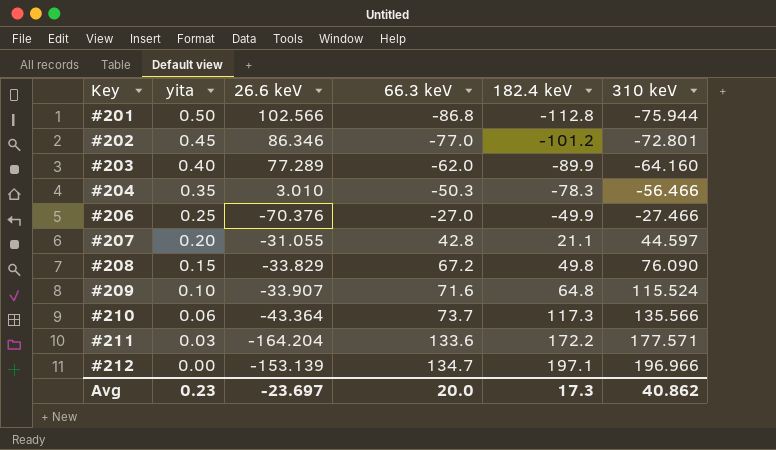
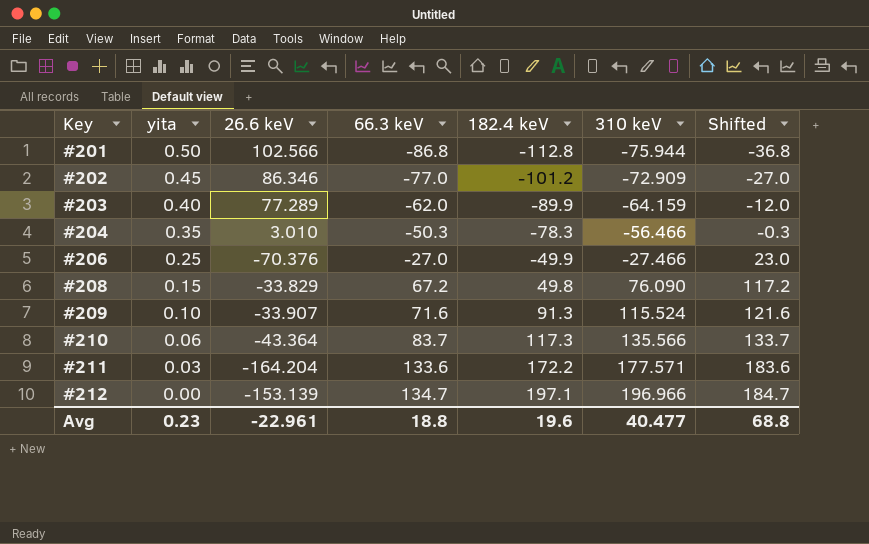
column Shifted | formula: none -> [66.3 keV] + 50
row #207: 0.20 | -31.055 | 42.8 | 21.1 | 44.597 -> none
#202 | 310 keV: -72.801 -> -72.909
#203 | 310 keV: -64.160 -> -64.159
#209 | 182.4 keV: 64.8 -> 91.3
#210 | 66.3 keV: 73.7 -> 83.7
Avg | 26.6 keV: -23.697 -> -22.961
Avg | 66.3 keV: 20.0 -> 18.8
Avg | 182.4 keV: 17.3 -> 19.6
Avg | 310 keV: 40.862 -> 40.477

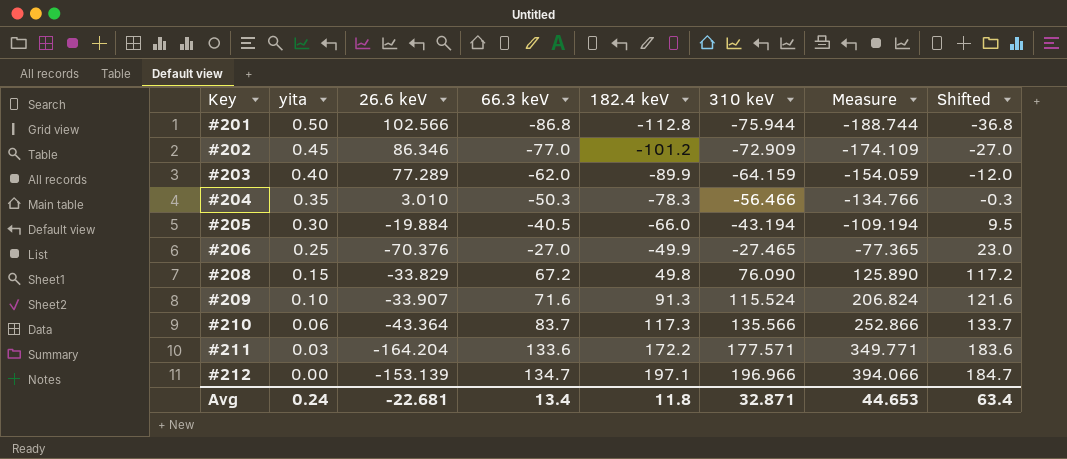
column Measure | formula: none -> [182.4 keV] + [310 keV]
row #205: none -> 0.30 | -19.884 | -40.5 | -66.0 | -43.194 | -109.194 | 9.5
#206 | 310 keV: -27.466 -> -27.465
Avg | yita: 0.23 -> 0.24
Avg | 26.6 keV: -22.961 -> -22.681
Avg | 66.3 keV: 18.8 -> 13.4
Avg | 182.4 keV: 19.6 -> 11.8
Avg | 310 keV: 40.477 -> 32.871
Avg | Shifted: 68.8 -> 63.4

